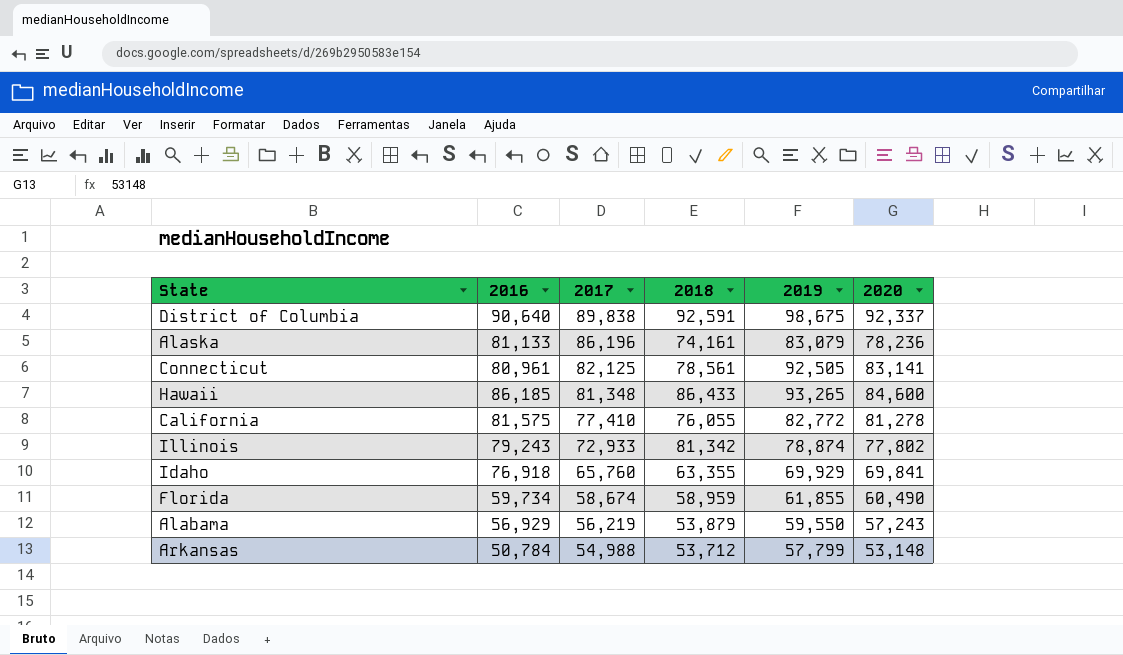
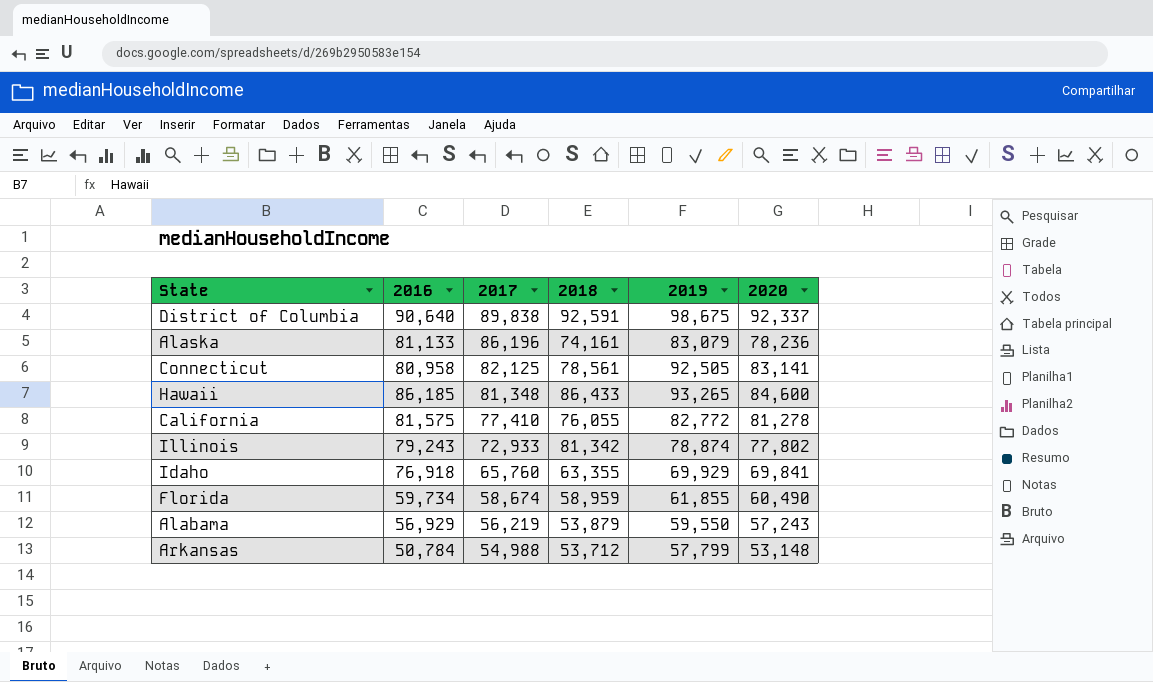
Connecticut | 2016: 80,961 -> 80,958

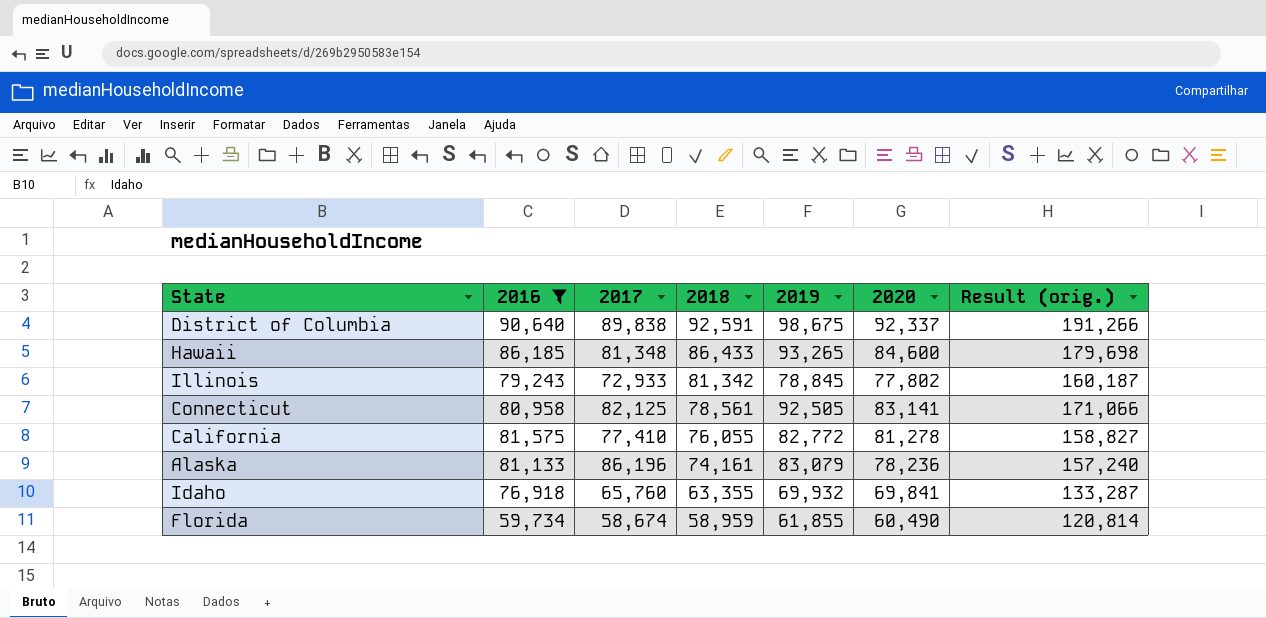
filter: none -> 2016 >= 59,734
row order: 2017 descending -> 2018 descending
column Result (orig.) | formula: none -> [2018] + [2019]
Illinois | 2019: 78,874 -> 78,845
Idaho | 2019: 69,929 -> 69,932

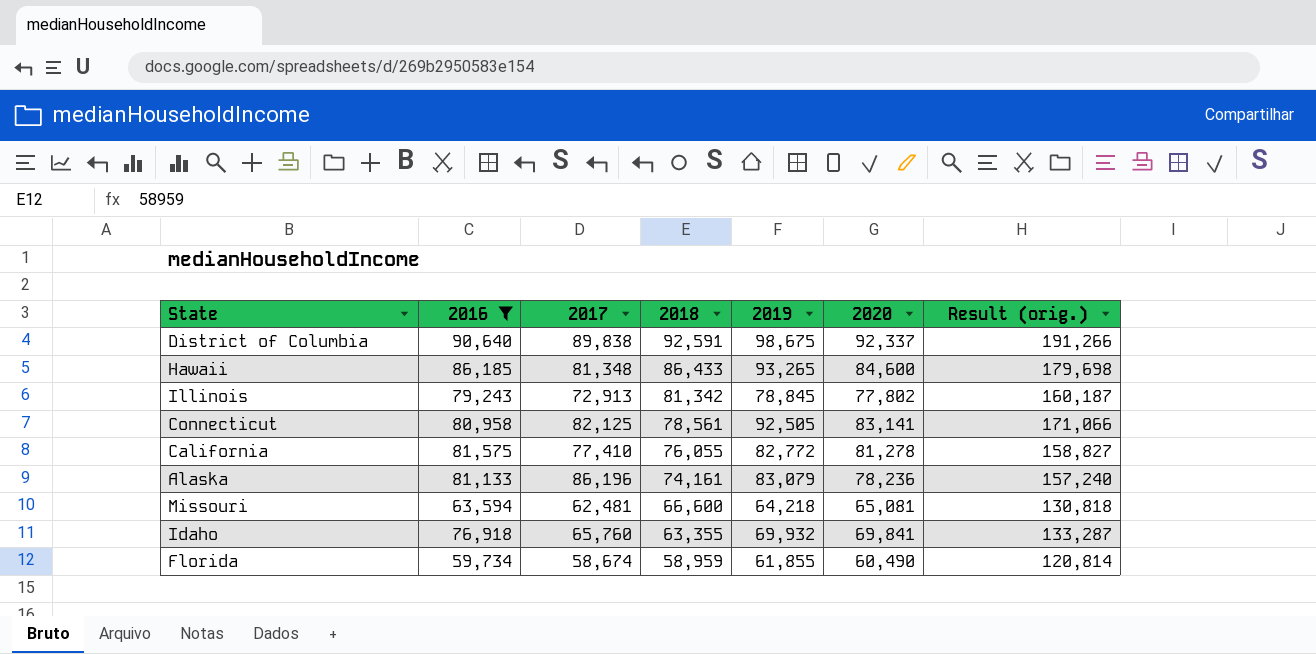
Illinois | 2017: 72,933 -> 72,913
row Missouri: none -> 63,594 | 62,481 | 66,600 | 64,218 | 65,081 | 130,818

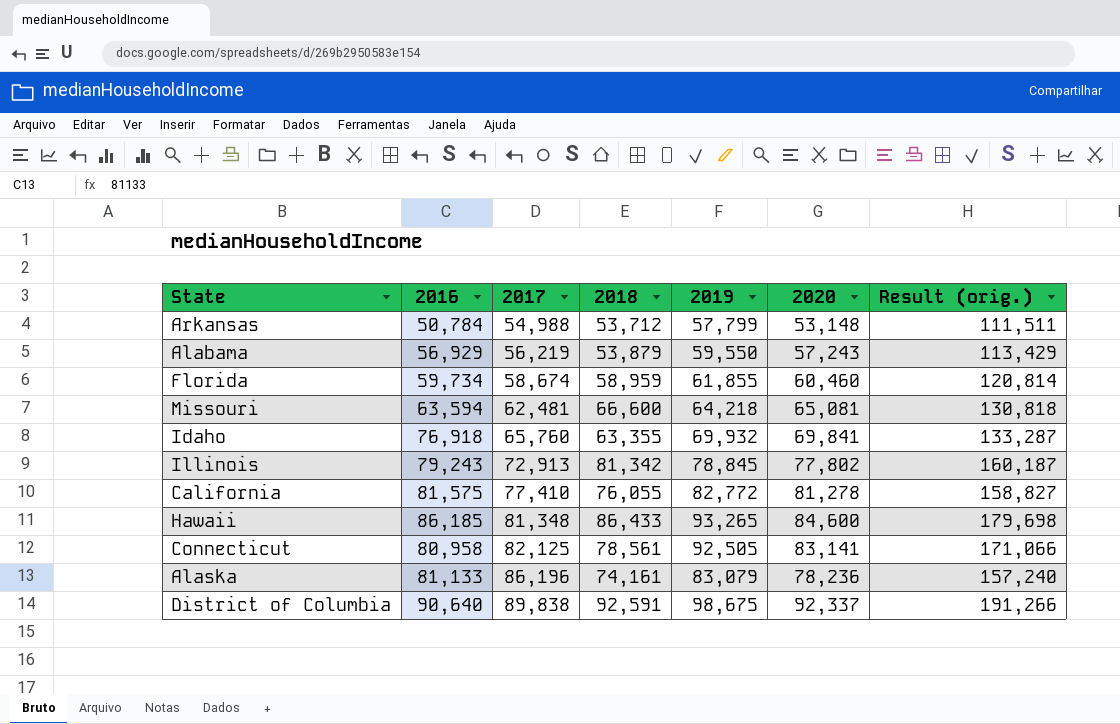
filter: 2016 >= 59,734 -> none
row order: 2018 descending -> 2017 ascending
Florida | 2020: 60,490 -> 60,460

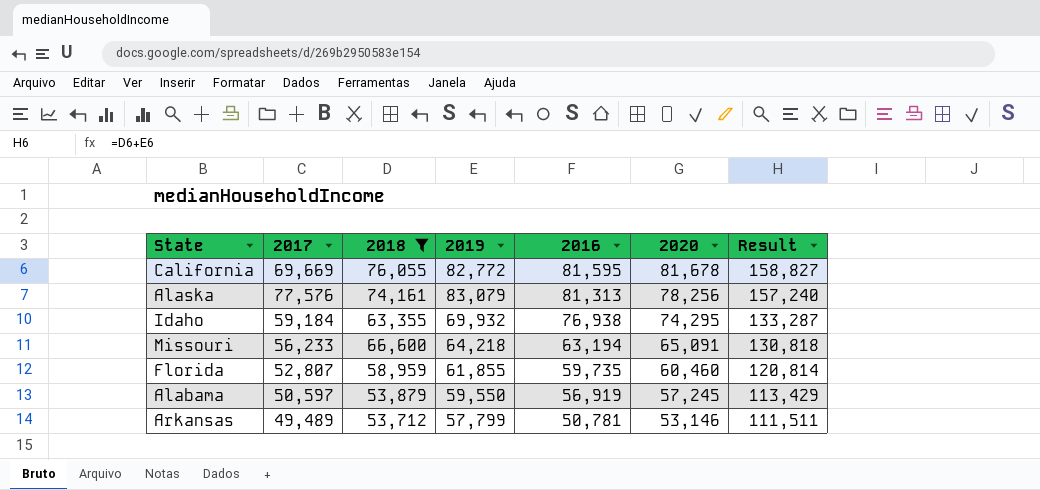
filter: none -> 2018 <= 76,055
row order: 2017 ascending -> 2016 descending
column 2016 | position: 2 -> 5
column name: Result (orig.) -> Result
California | 2017: 77,410 -> 69,669
California | 2016: 81,575 -> 81,595
California | 2020: 81,278 -> 81,678
Alaska | 2017: 86,196 -> 77,576
Alaska | 2016: 81,133 -> 81,313
Alaska | 2020: 78,236 -> 78,256
Idaho | 2017: 65,760 -> 59,184
Idaho | 2016: 76,918 -> 76,938
Idaho | 2020: 69,841 -> 74,295
Missouri | 2017: 62,481 -> 56,233
Missouri | 2016: 63,594 -> 63,194
Missouri | 2020: 65,081 -> 65,091
Florida | 2017: 58,674 -> 52,807
Florida | 2016: 59,734 -> 59,735
Alabama | 2017: 56,219 -> 50,597
Alabama | 2016: 56,929 -> 56,919
Alabama | 2020: 57,243 -> 57,245
Arkansas | 2017: 54,988 -> 49,489
Arkansas | 2016: 50,784 -> 50,781
Arkansas | 2020: 53,148 -> 53,146

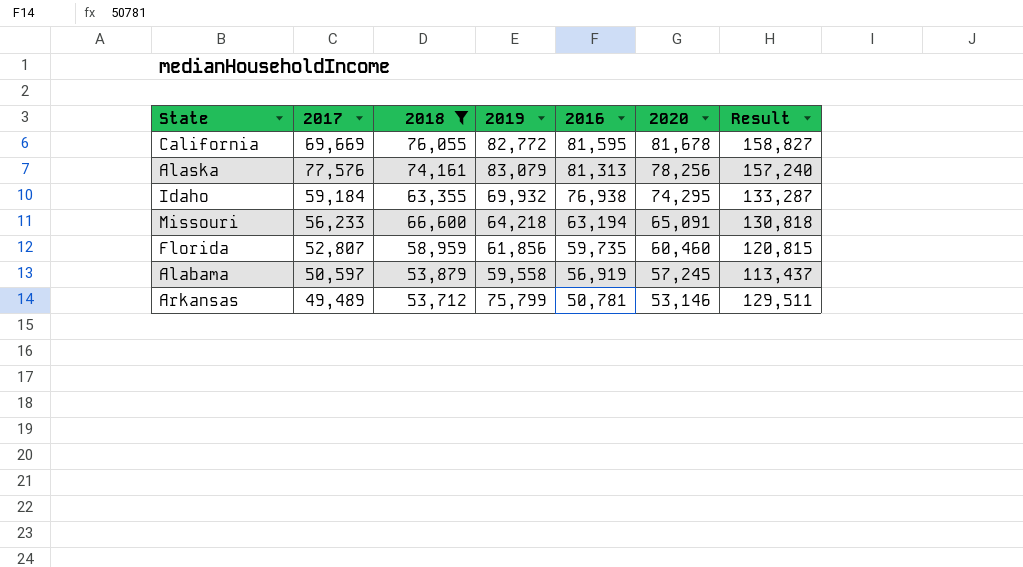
Florida | 2019: 61,855 -> 61,856
Florida | Result: 120,814 -> 120,815
Alabama | 2019: 59,550 -> 59,558
Alabama | Result: 113,429 -> 113,437
Arkansas | 2019: 57,799 -> 75,799
Arkansas | Result: 111,511 -> 129,511

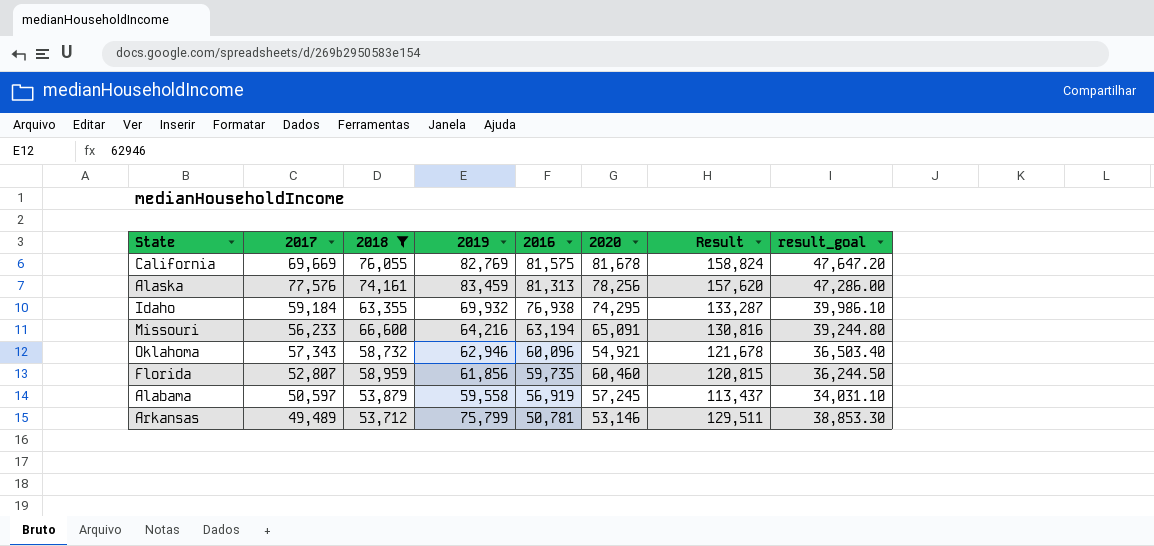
column result_goal | formula: none -> [Result] * 0.3
California | 2019: 82,772 -> 82,769
California | 2016: 81,595 -> 81,575
California | Result: 158,827 -> 158,824
Alaska | 2019: 83,079 -> 83,459
Alaska | Result: 157,240 -> 157,620
Missouri | 2019: 64,218 -> 64,216
Missouri | Result: 130,818 -> 130,816
row Oklahoma: none -> 57,343 | 58,732 | 62,946 | 60,096 | 54,921 | 121,678 | 36,503.40

